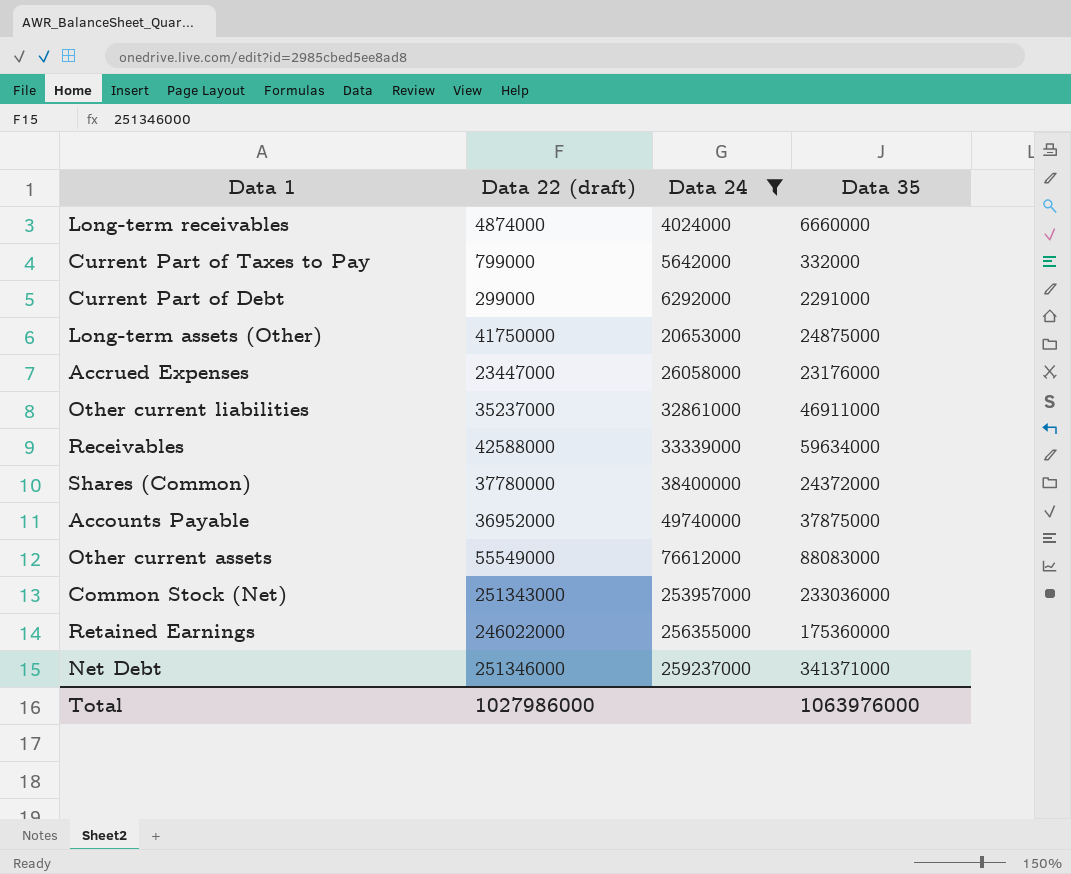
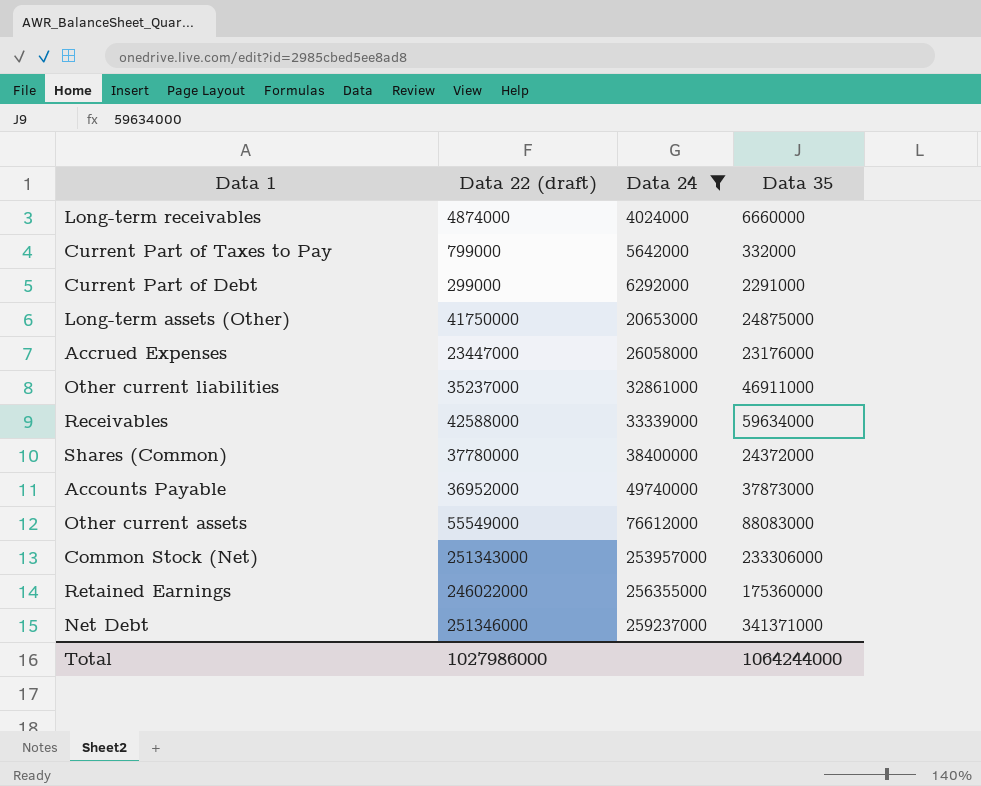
Accounts Payable | Data 35: 37875000 -> 37873000
Common Stock (Net) | Data 35: 233036000 -> 233306000
Total | Data 35: 1063976000 -> 1064244000

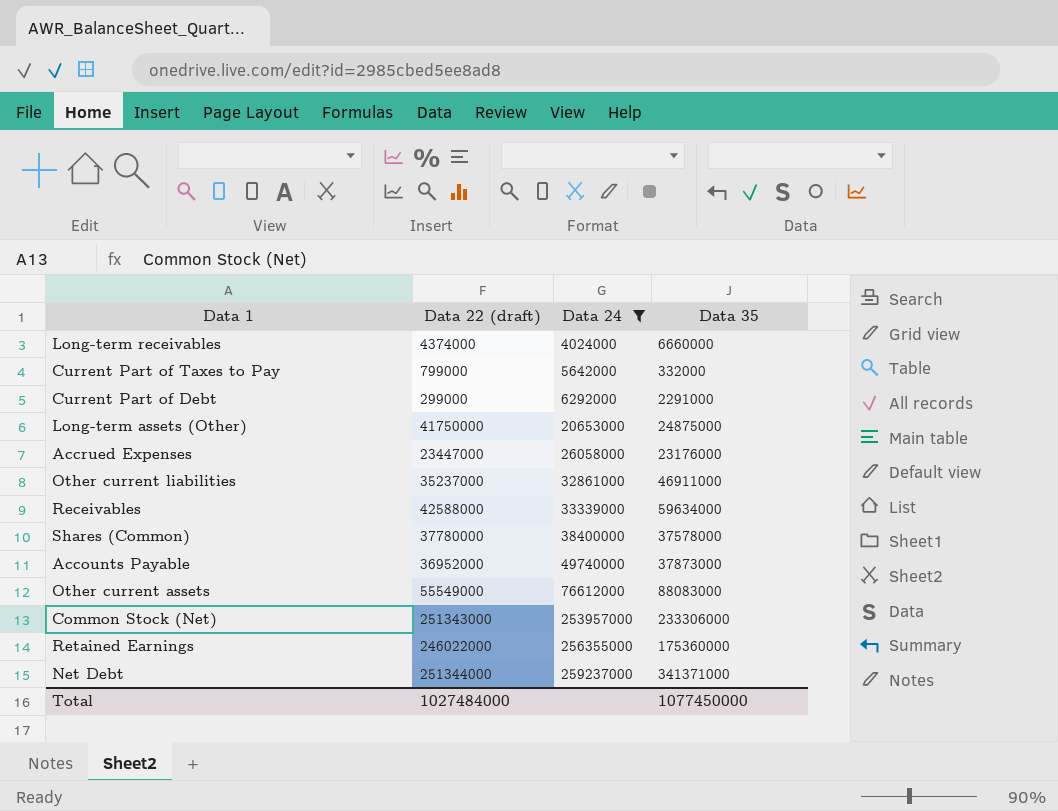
Long-term receivables | Data 22 (draft): 4874000 -> 4374000
Shares (Common) | Data 35: 24372000 -> 37578000
Net Debt | Data 22 (draft): 251346000 -> 251344000
Total | Data 22 (draft): 1027986000 -> 1027484000
Total | Data 35: 1064244000 -> 1077450000

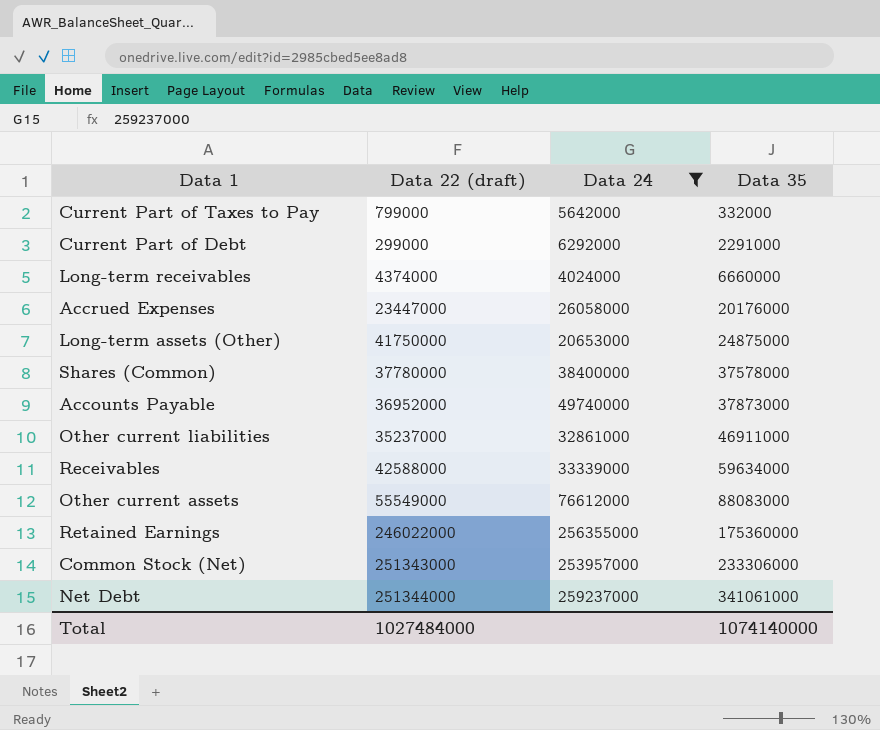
row order: Data 24 ascending -> Data 35 ascending
Accrued Expenses | Data 35: 23176000 -> 20176000
Net Debt | Data 35: 341371000 -> 341061000
Total | Data 35: 1077450000 -> 1074140000

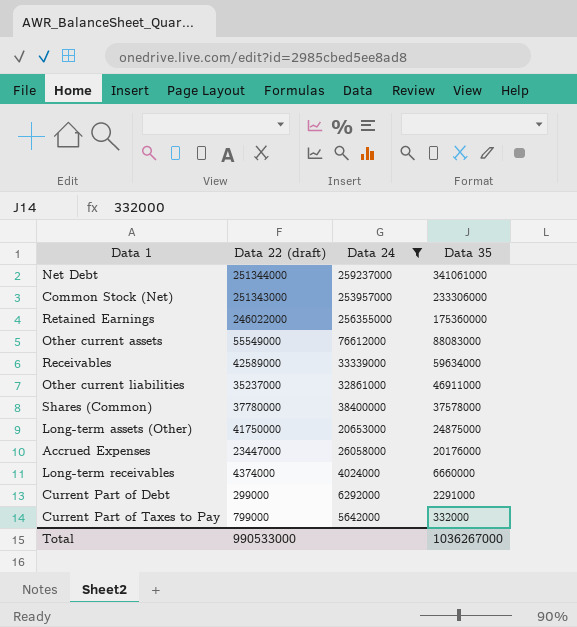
row order: Data 35 ascending -> Data 35 descending
row Accounts Payable: 36952000 | 49740000 | 37873000 -> none
Receivables | Data 22 (draft): 42588000 -> 42589000
Total | Data 22 (draft): 1027484000 -> 990533000
Total | Data 35: 1074140000 -> 1036267000

